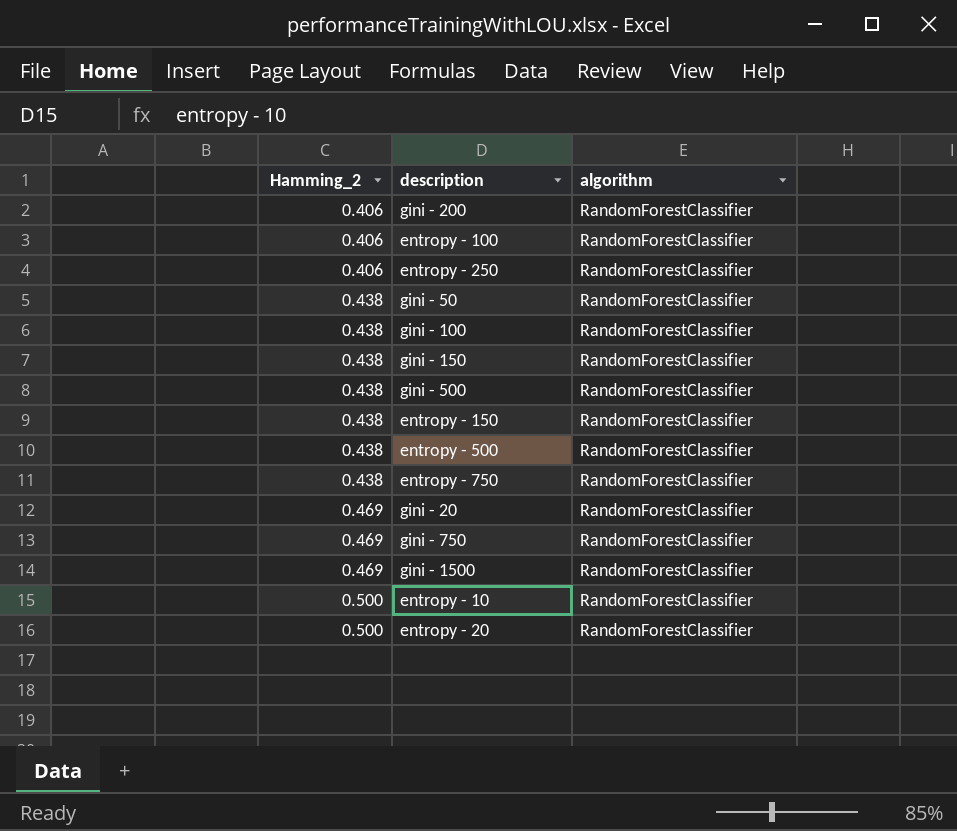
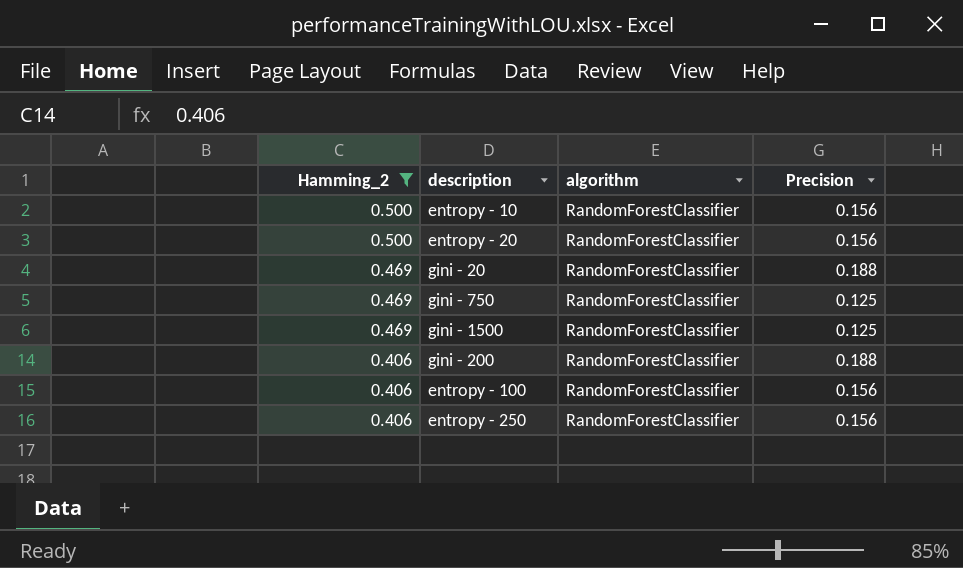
filter: none -> Hamming_2 != 0.438
row order: Hamming_2 ascending -> Hamming_2 descending
column Precision | position: none -> 4

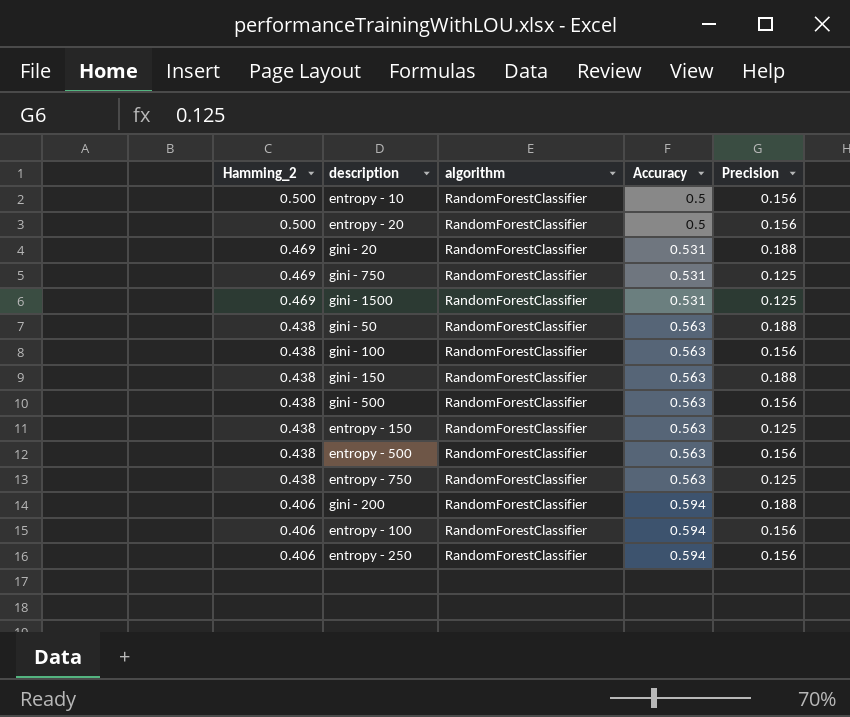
filter: Hamming_2 != 0.438 -> none
column Accuracy | position: none -> 4

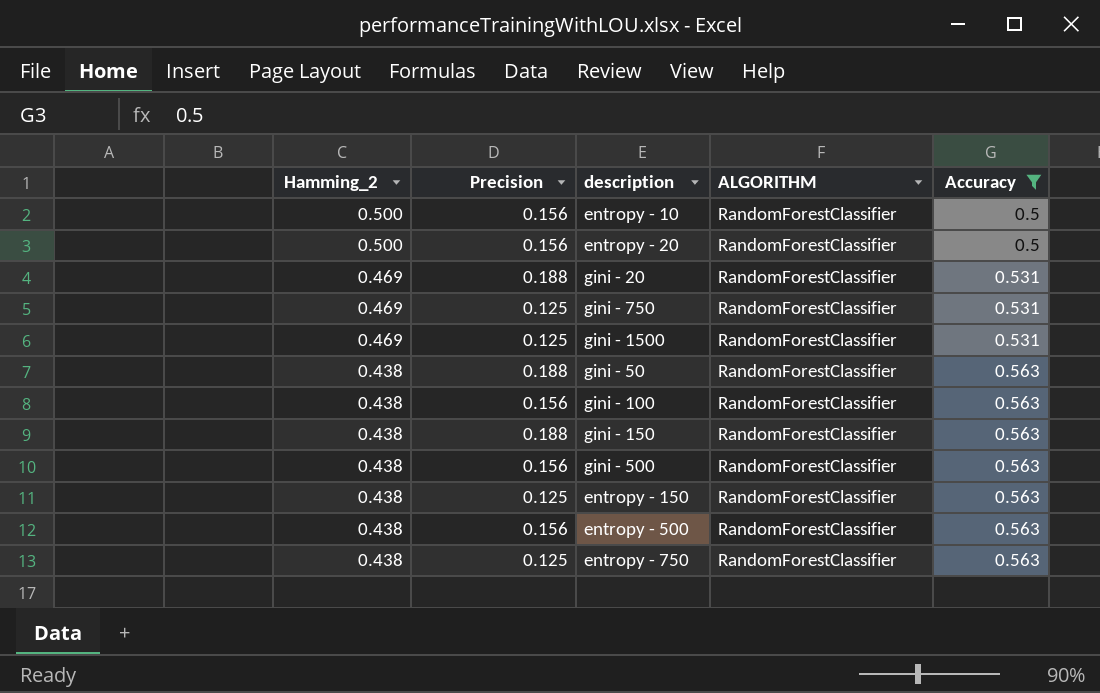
filter: none -> Accuracy != 0.594
column Precision | position: 5 -> 2
column name: algorithm -> ALGORITHM

